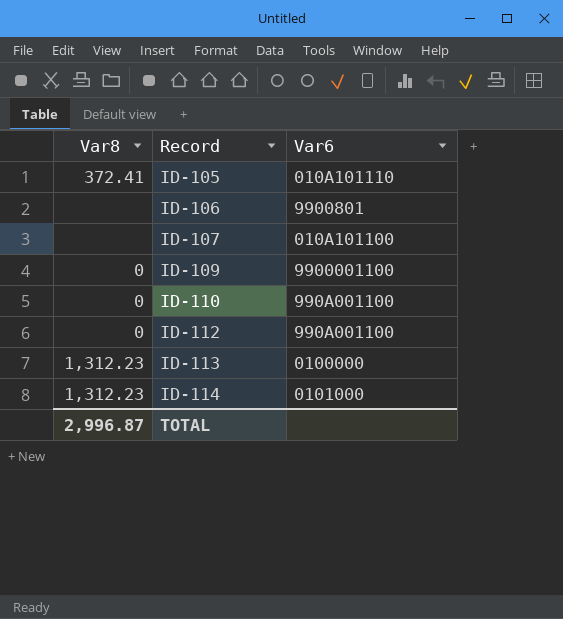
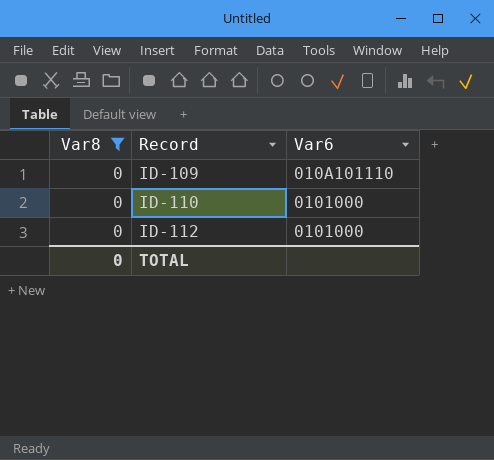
filter: none -> Var8 = 0
ID-109 | Var6: 9900001100 -> 010А101110
ID-110 | Var6: 990А001100 -> 0101000
ID-112 | Var6: 990А001100 -> 0101000
TOTAL | Var8: 2,996.87 -> 0

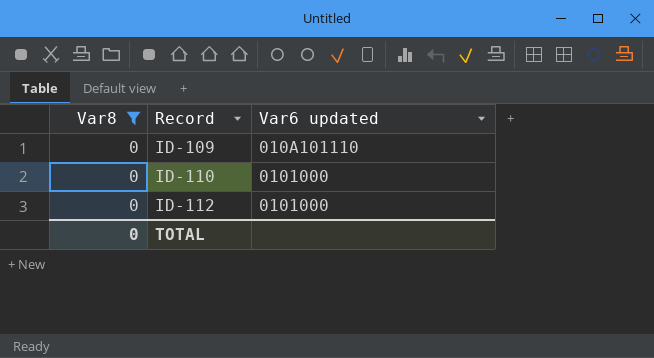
column name: Var6 -> Var6 updated

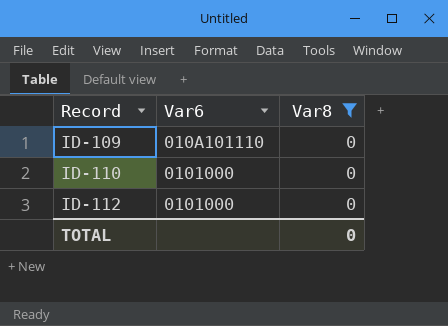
column name: Var6 updated -> Var6
column Var8 | position: 1 -> 3

